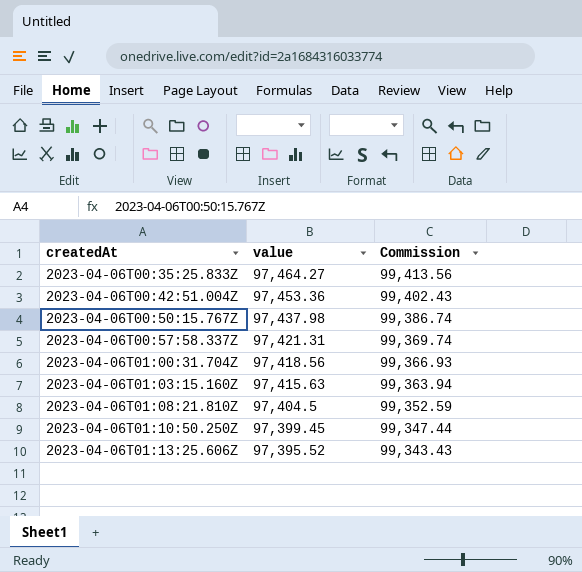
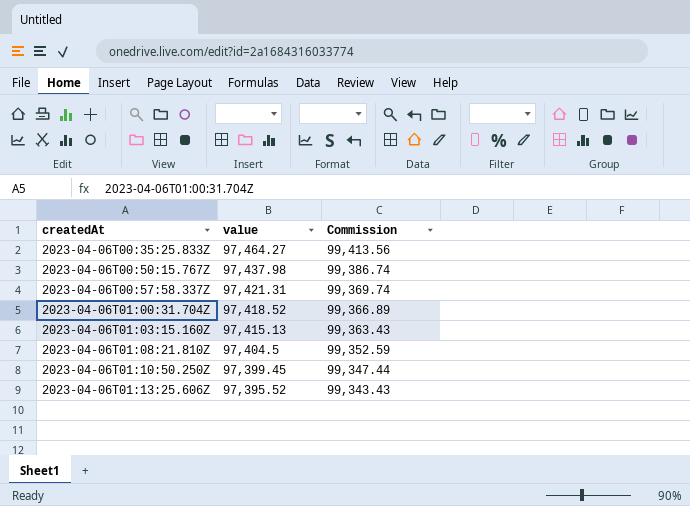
row 2023-04-06T00:42:51.004Z: 97,453.36 | 99,402.43 -> none
2023-04-06T01:00:31.704Z | value: 97,418.56 -> 97,418.52
2023-04-06T01:00:31.704Z | Commission: 99,366.93 -> 99,366.89
2023-04-06T01:03:15.160Z | value: 97,415.63 -> 97,415.13
2023-04-06T01:03:15.160Z | Commission: 99,363.94 -> 99,363.43

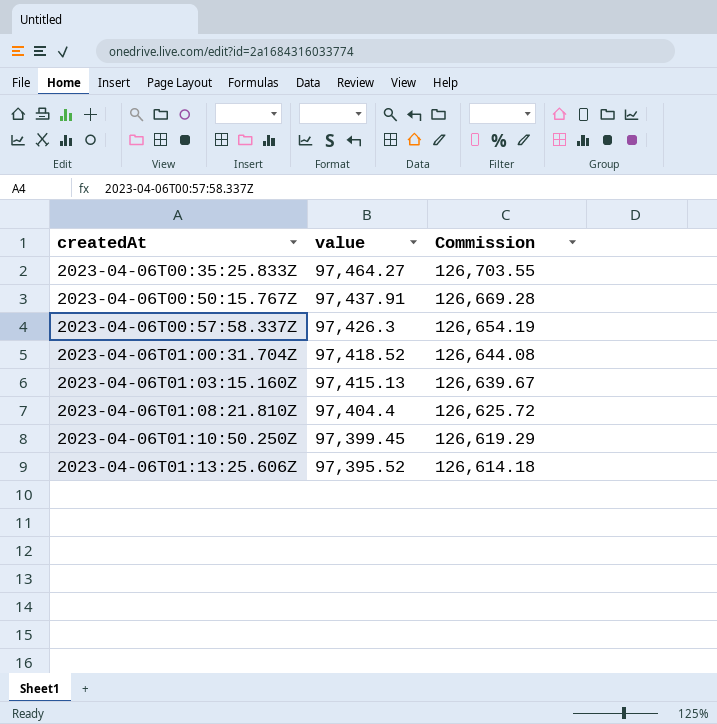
column Commission | formula: [value] * 1.02 -> [value] * 1.3
2023-04-06T00:50:15.767Z | value: 97,437.98 -> 97,437.91
2023-04-06T00:57:58.337Z | value: 97,421.31 -> 97,426.3
2023-04-06T01:08:21.810Z | value: 97,404.5 -> 97,404.4

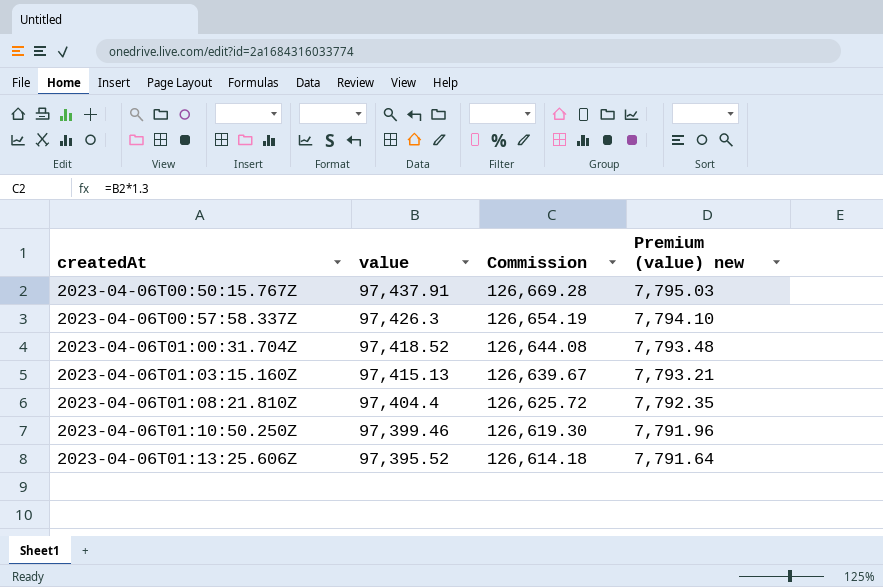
column Premium (value) new | formula: none -> [value] * 0.08
row 2023-04-06T00:35:25.833Z: 97,464.27 | 126,703.55 -> none
2023-04-06T01:10:50.250Z | value: 97,399.45 -> 97,399.46
2023-04-06T01:10:50.250Z | Commission: 126,619.29 -> 126,619.30

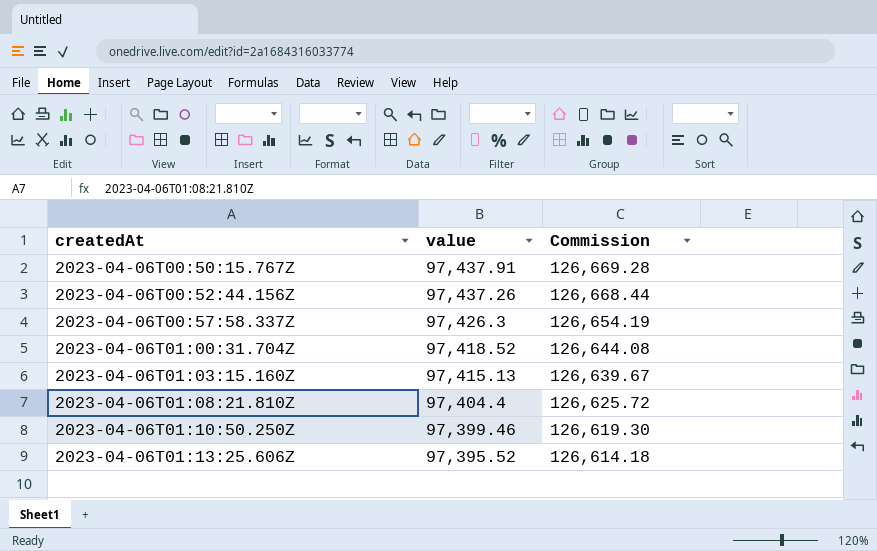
column Premium (value) new | formula: [value] * 0.08 -> none
row 2023-04-06T00:52:44.156Z: none -> 97,437.26 | 126,668.44

